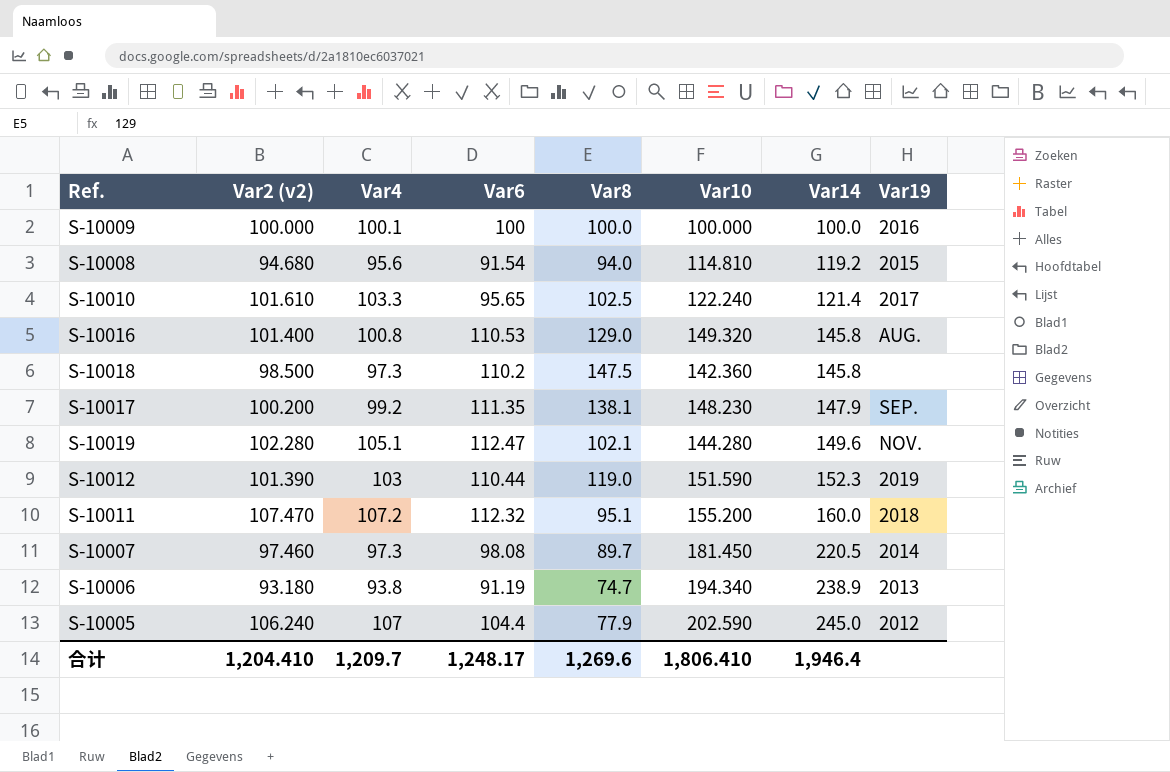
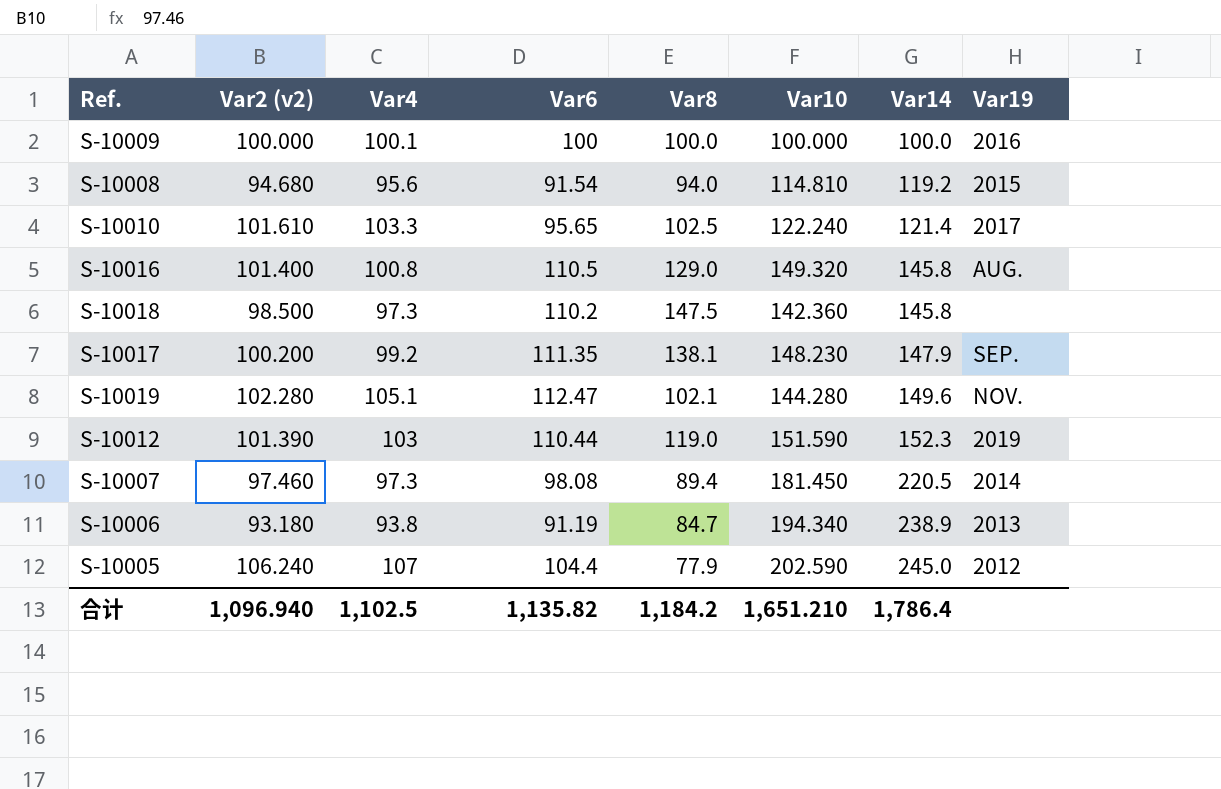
row S-10011: 107.470 | 107.2 | 112.32 | 95.1 | 155.200 | 160.0 | 2018 -> none
S-10016 | Var6: 110.53 -> 110.5
S-10007 | Var8: 89.7 -> 89.4
S-10006 | Var8: 74.7 -> 84.7
合计 | Var2 (v2): 1,204.410 -> 1,096.940
合计 | Var4: 1,209.7 -> 1,102.5
合计 | Var6: 1,248.17 -> 1,135.82
合计 | Var8: 1,269.6 -> 1,184.2
合计 | Var10: 1,806.410 -> 1,651.210
合计 | Var14: 1,946.4 -> 1,786.4

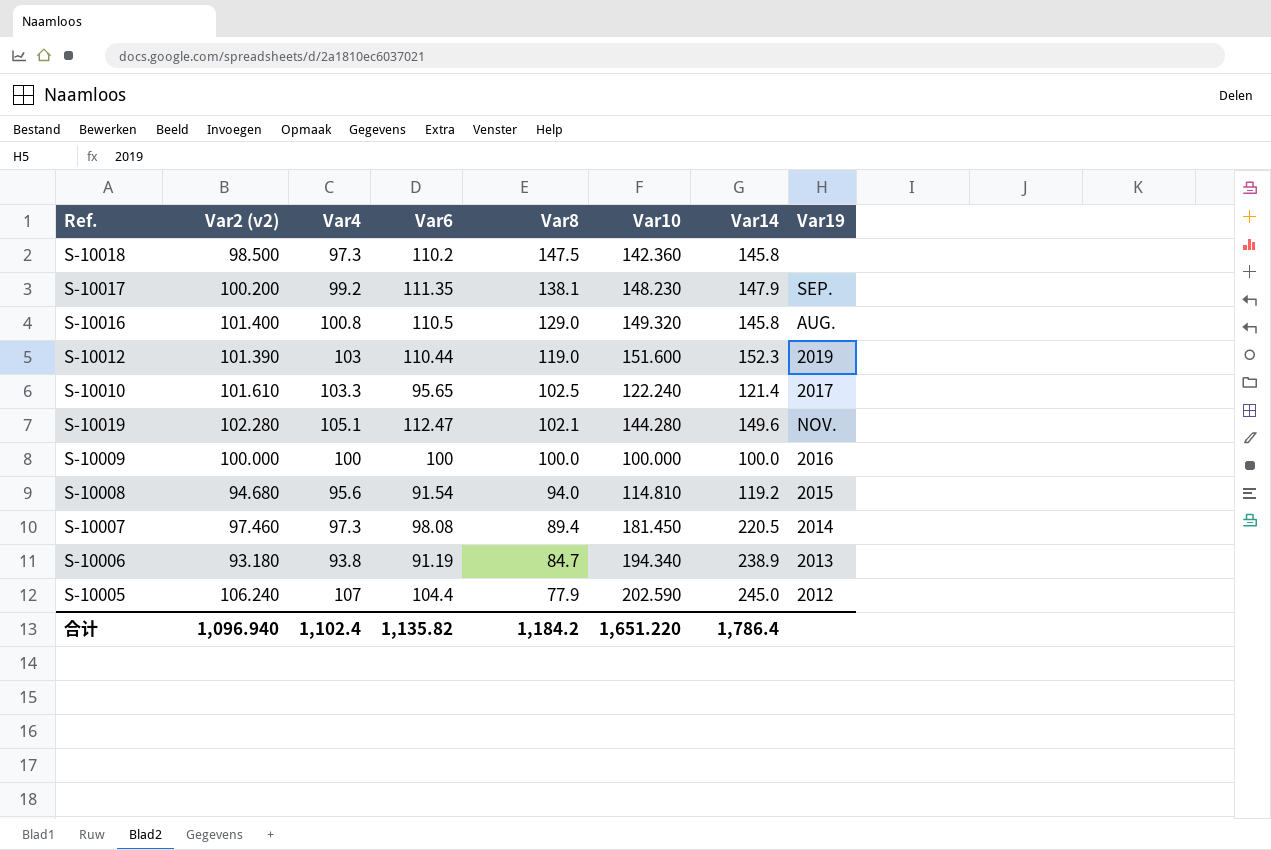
row order: Var14 ascending -> Var8 descending
S-10012 | Var10: 151.590 -> 151.600
S-10009 | Var4: 100.1 -> 100
合计 | Var4: 1,102.5 -> 1,102.4
合计 | Var10: 1,651.210 -> 1,651.220

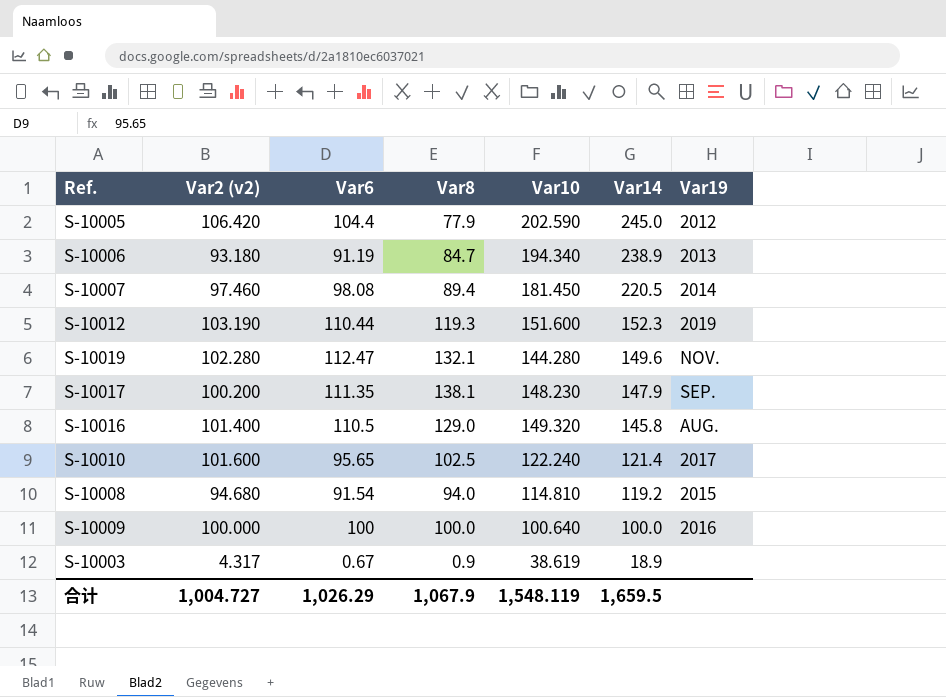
row order: Var8 descending -> Var14 descending
column Var4 | position: 3 -> none
row S-10018: 98.500 | 97.3 | 110.2 | 147.5 | 142.360 | 145.8 | none -> none
S-10005 | Var2 (v2): 106.240 -> 106.420
S-10012 | Var2 (v2): 101.390 -> 103.190
S-10012 | Var8: 119.0 -> 119.3
S-10019 | Var8: 102.1 -> 132.1
S-10010 | Var2 (v2): 101.610 -> 101.600
S-10009 | Var10: 100.000 -> 100.640
row S-10003: none -> 4.317 | 0.67 | 0.9 | 38.619 | 18.9 | none
合计 | Var2 (v2): 1,096.940 -> 1,004.727
合计 | Var6: 1,135.82 -> 1,026.29
合计 | Var8: 1,184.2 -> 1,067.9
合计 | Var10: 1,651.220 -> 1,548.119
合计 | Var14: 1,786.4 -> 1,659.5

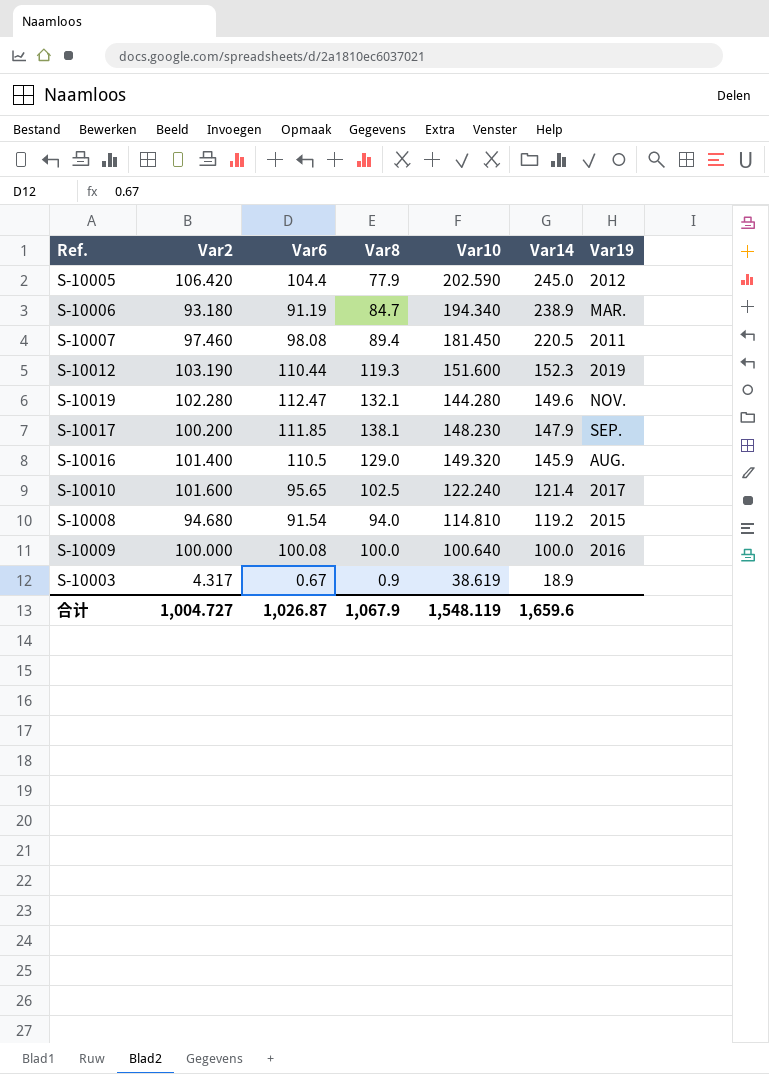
column name: Var2 (v2) -> Var2
S-10006 | Var19: 2013 -> MAR.
S-10007 | Var19: 2014 -> 2011
S-10017 | Var6: 111.35 -> 111.85
S-10016 | Var14: 145.8 -> 145.9
S-10009 | Var6: 100 -> 100.08
合计 | Var6: 1,026.29 -> 1,026.87
合计 | Var14: 1,659.5 -> 1,659.6

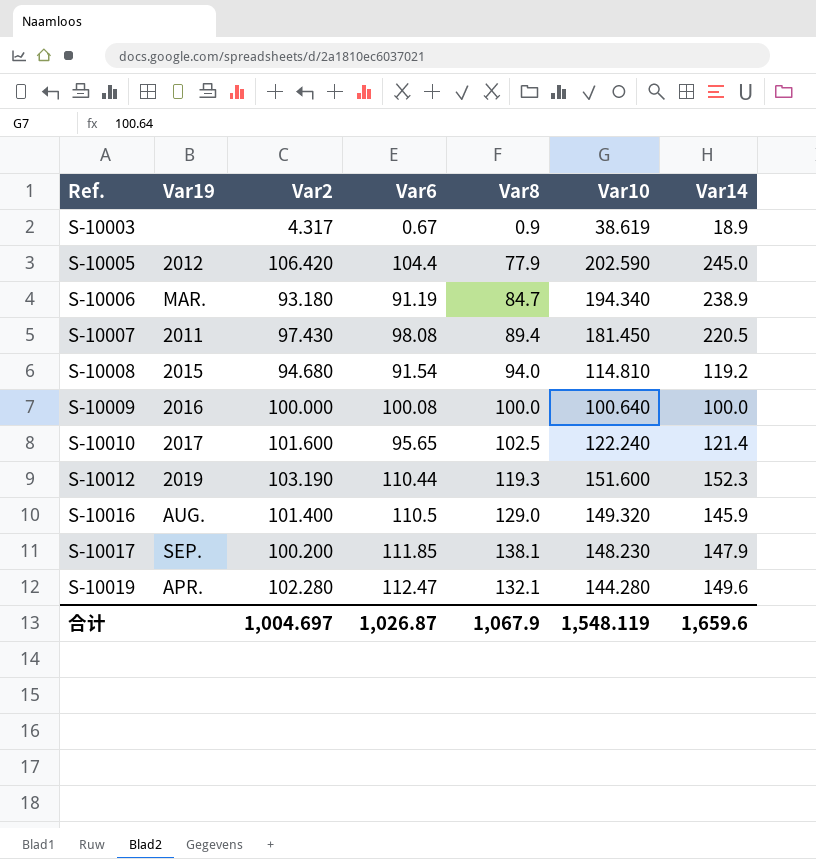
row order: Var14 descending -> Ref. ascending
column Var19 | position: 7 -> 2
S-10007 | Var2: 97.460 -> 97.430
S-10019 | Var19: NOV. -> APR.
合计 | Var2: 1,004.727 -> 1,004.697

